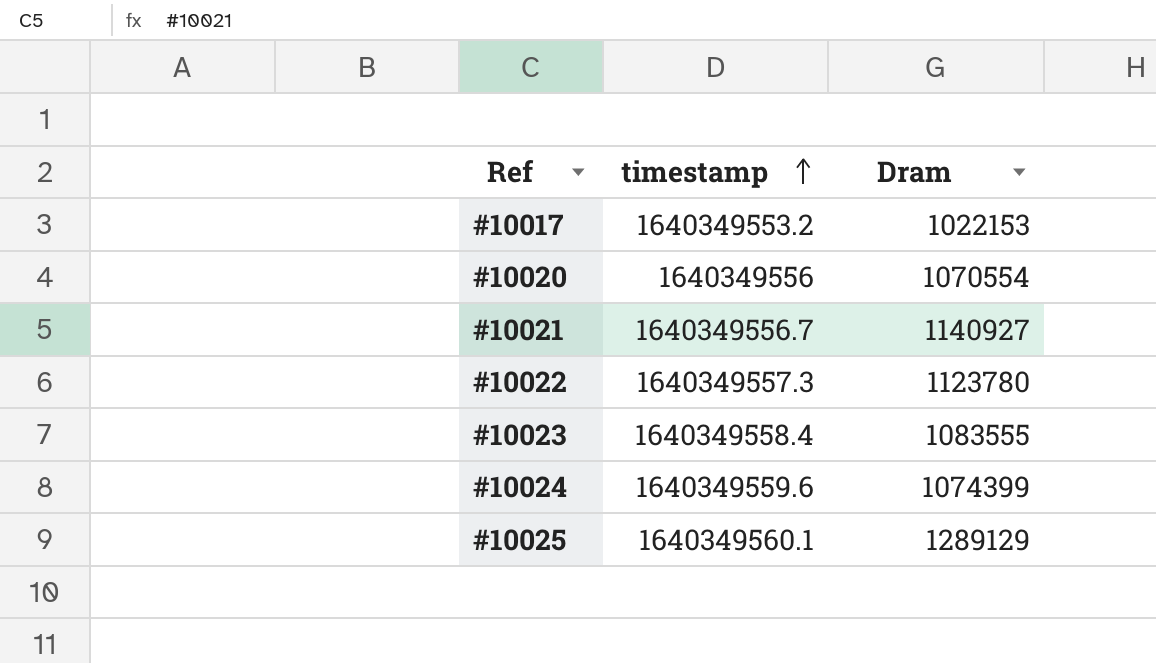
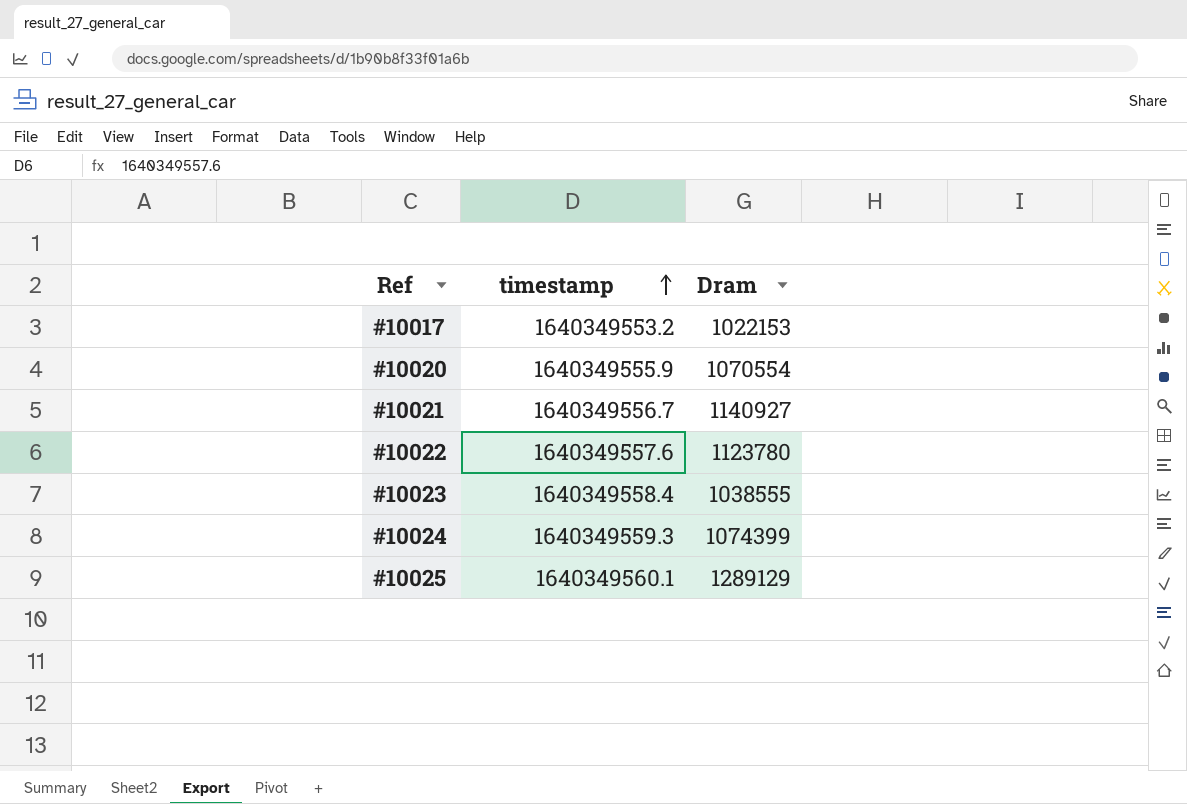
#10020 | timestamp: 1640349556 -> 1640349555.9
#10022 | timestamp: 1640349557.3 -> 1640349557.6
#10023 | Dram: 1083555 -> 1038555
#10024 | timestamp: 1640349559.6 -> 1640349559.3

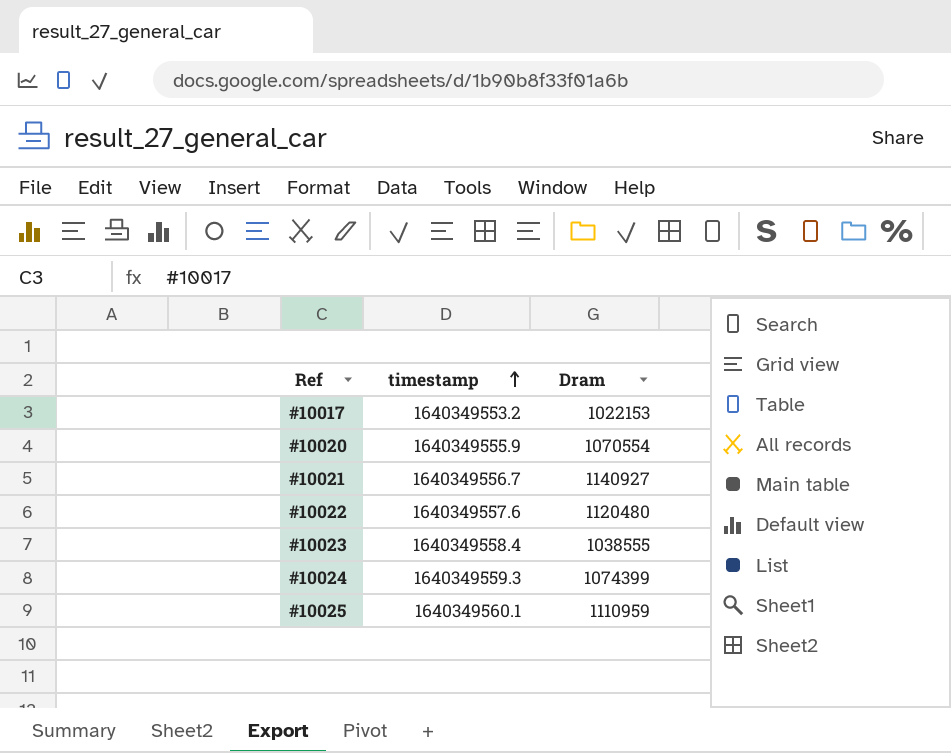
#10022 | Dram: 1123780 -> 1120480
#10025 | Dram: 1289129 -> 1110959

